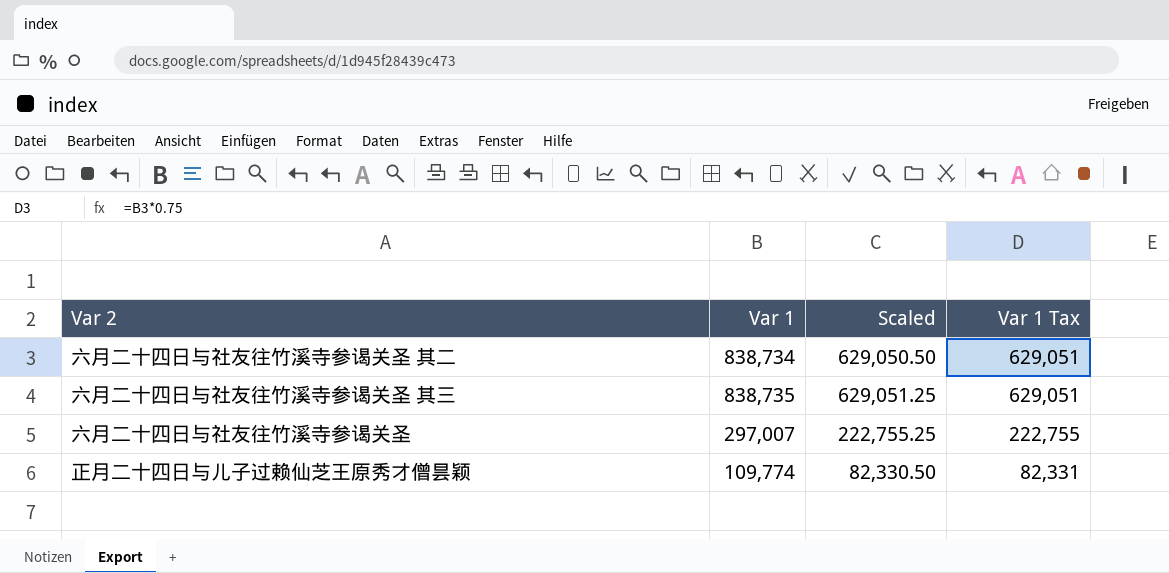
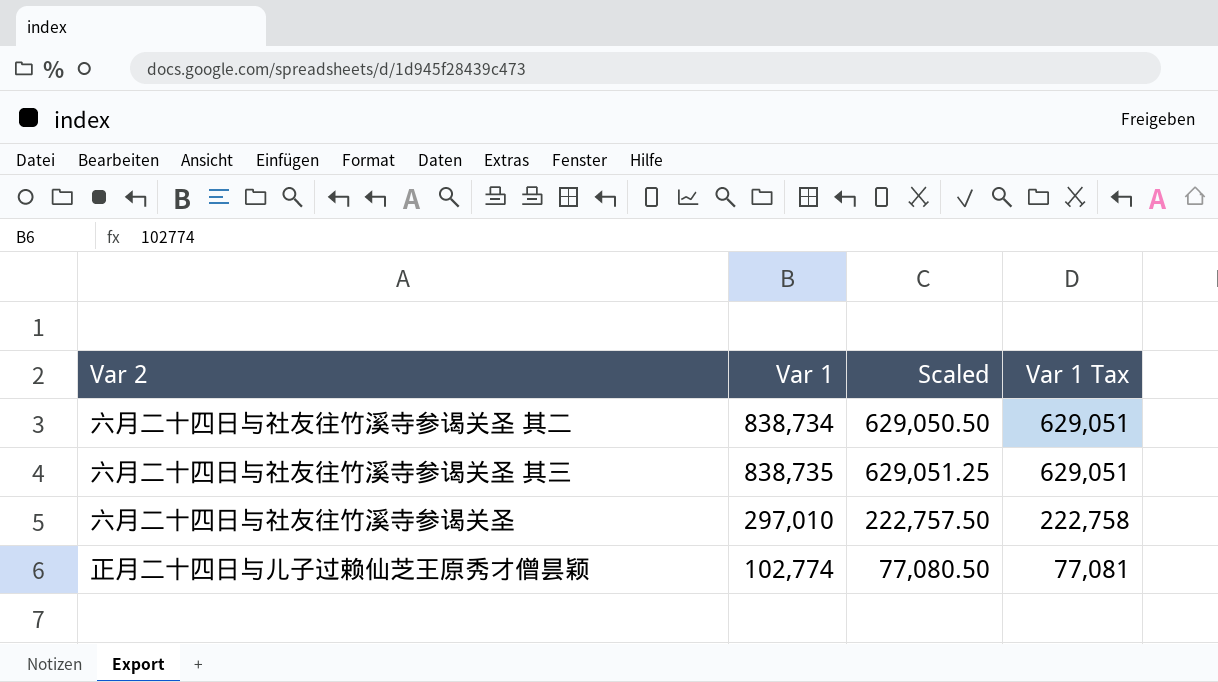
六月二十四日与社友往竹溪寺参谒关圣 | Var 1: 297,007 -> 297,010
六月二十四日与社友往竹溪寺参谒关圣 | Scaled: 222,755.25 -> 222,757.50
六月二十四日与社友往竹溪寺参谒关圣 | Var 1 Tax: 222,755 -> 222,758
正月二十四日与儿子过赖仙芝王原秀才僧昙颖 | Var 1: 109,774 -> 102,774
正月二十四日与儿子过赖仙芝王原秀才僧昙颖 | Scaled: 82,330.50 -> 77,080.50
正月二十四日与儿子过赖仙芝王原秀才僧昙颖 | Var 1 Tax: 82,331 -> 77,081

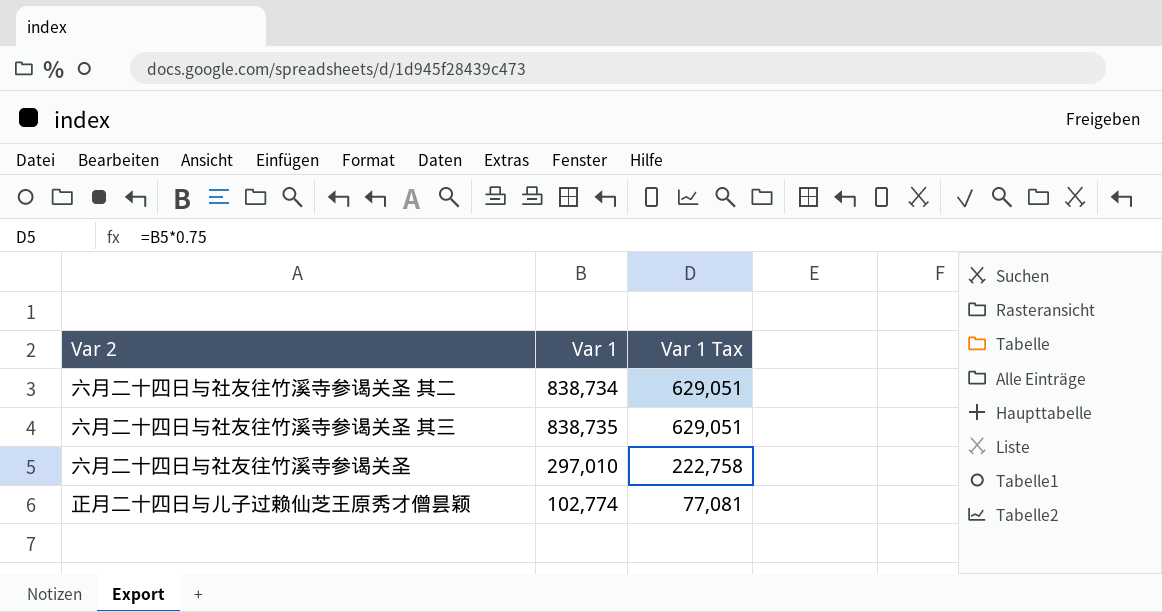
column Scaled | formula: [Var 1] * 0.75 -> none

